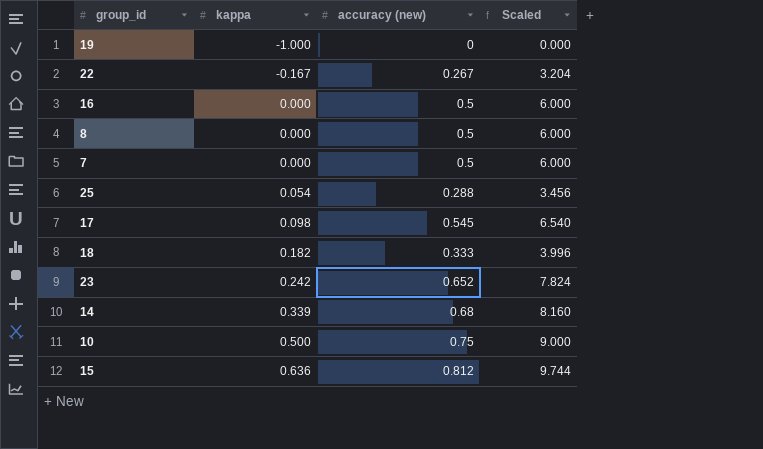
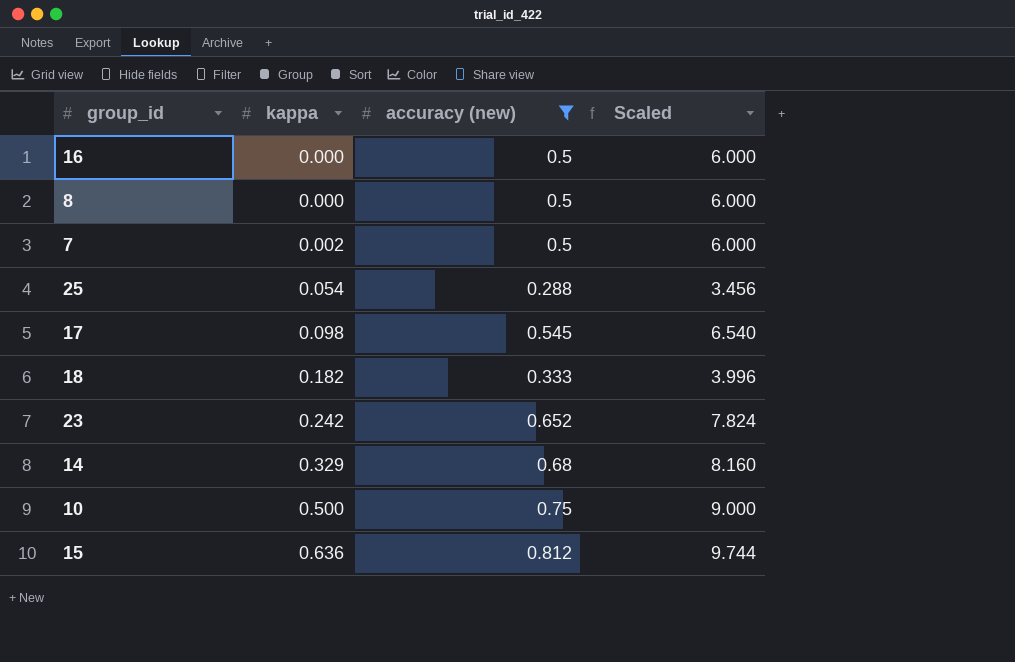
filter: none -> accuracy (new) >= 0.288
7 | kappa: 0.000 -> 0.002
14 | kappa: 0.339 -> 0.329

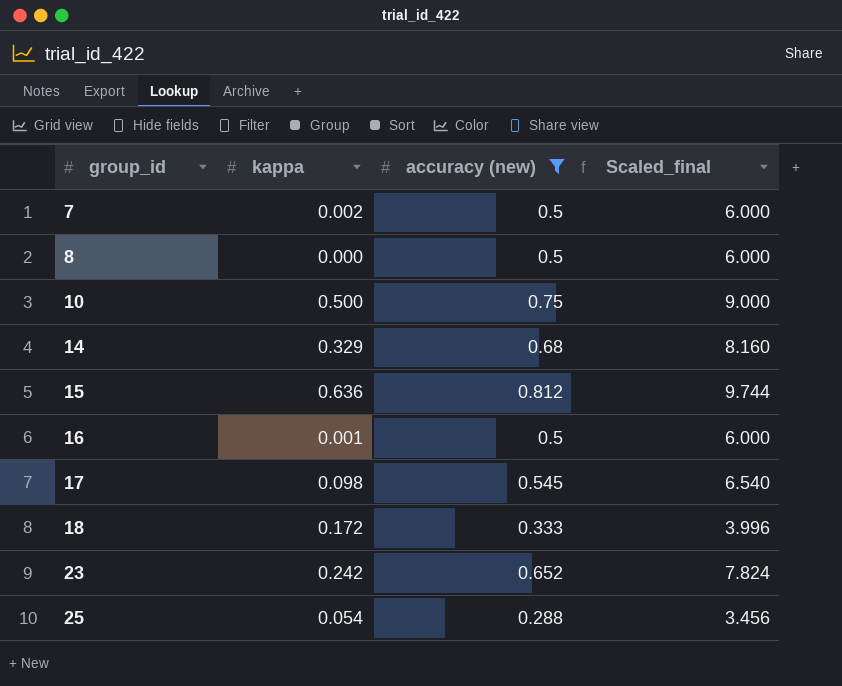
row order: kappa ascending -> group_id ascending
column name: Scaled -> Scaled_final
16 | kappa: 0.000 -> 0.001
18 | kappa: 0.182 -> 0.172

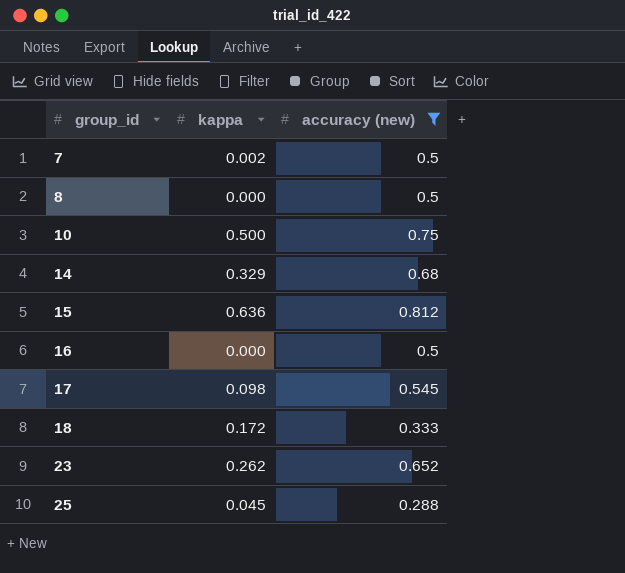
column Scaled_final | formula: [accuracy (new)] * 12 -> none
16 | kappa: 0.001 -> 0.000
23 | kappa: 0.242 -> 0.262
25 | kappa: 0.054 -> 0.045

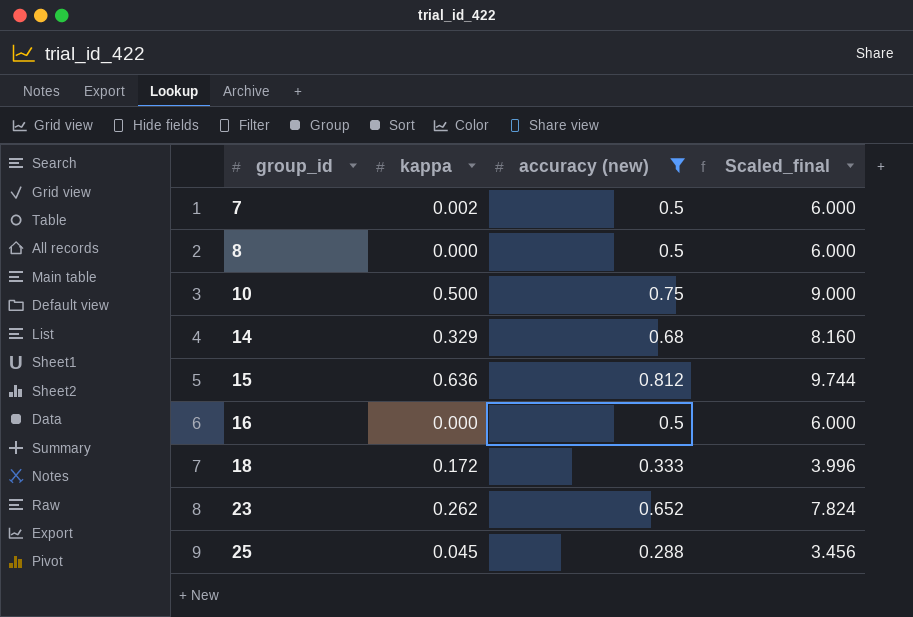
column Scaled_final | formula: none -> [accuracy (new)] * 12
row 17: 0.098 | 0.545 -> none

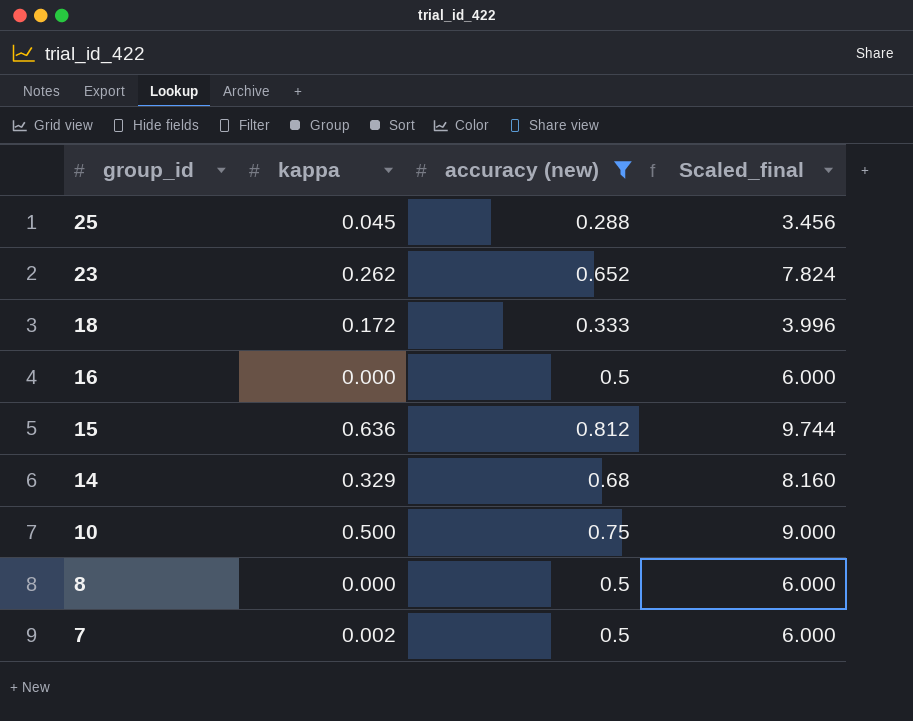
row order: group_id ascending -> group_id descending

